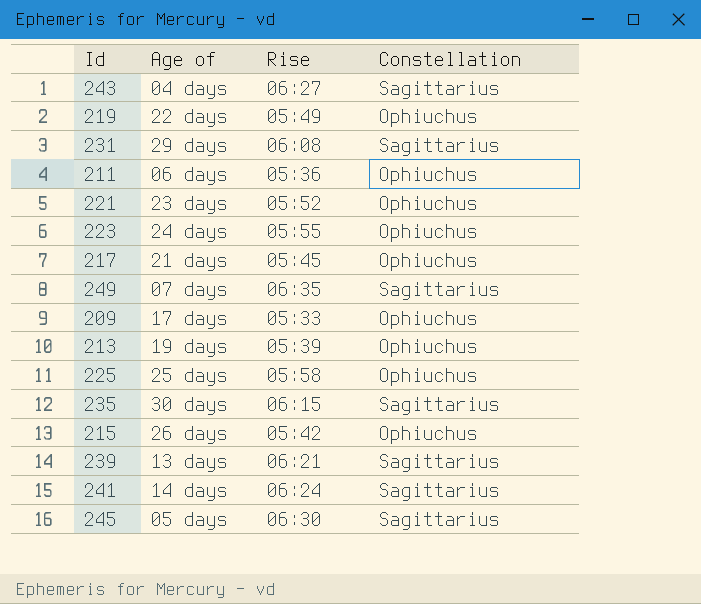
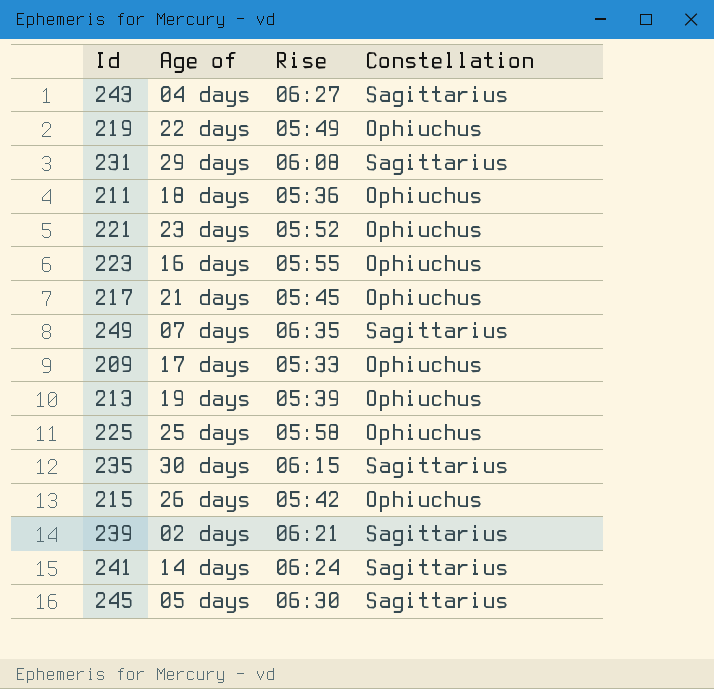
211 | Age of: 06 days -> 18 days
223 | Age of: 24 days -> 16 days
239 | Age of: 13 days -> 02 days

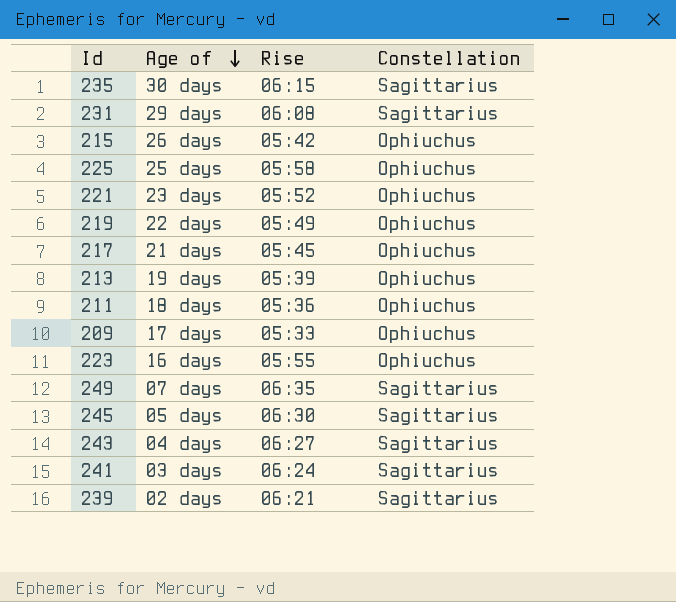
row order: none -> Age of descending
241 | Age of: 14 days -> 03 days

